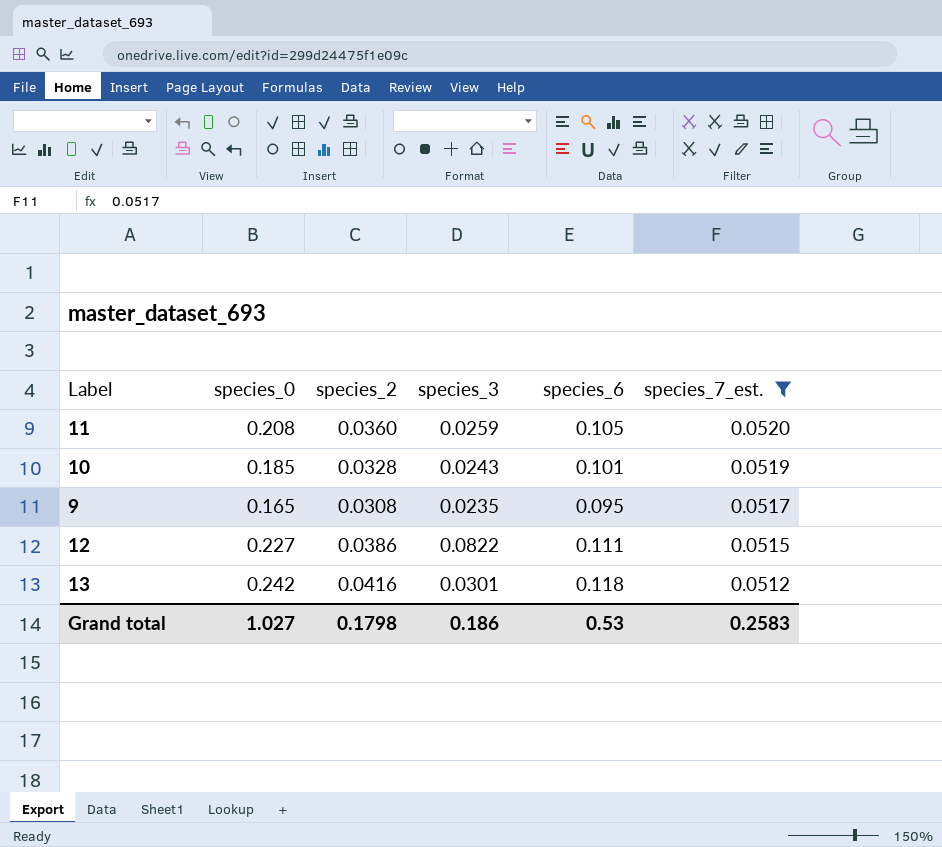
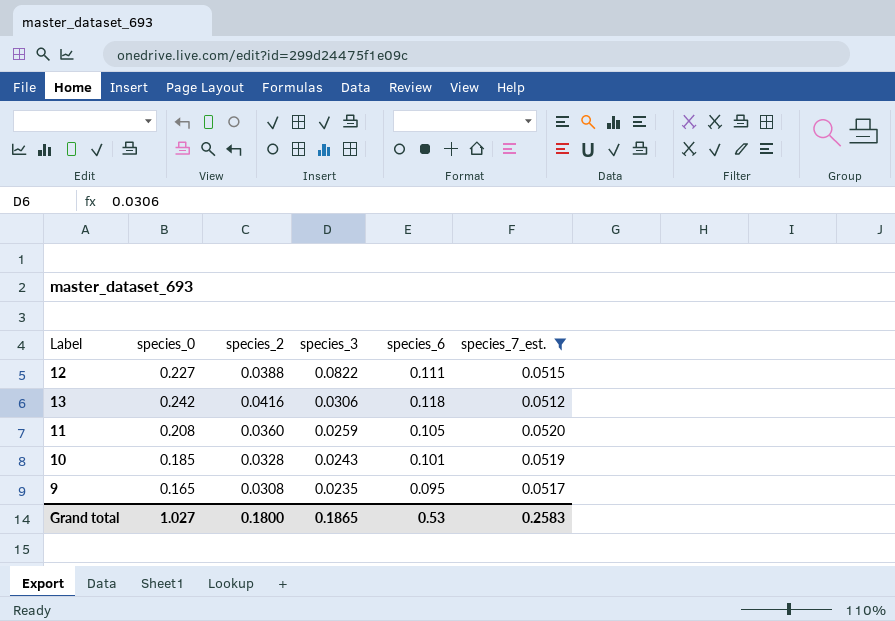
row order: species_7_est. descending -> species_3 descending
12 | species_2: 0.0386 -> 0.0388
13 | species_3: 0.0301 -> 0.0306
Grand total | species_2: 0.1798 -> 0.1800
Grand total | species_3: 0.186 -> 0.1865

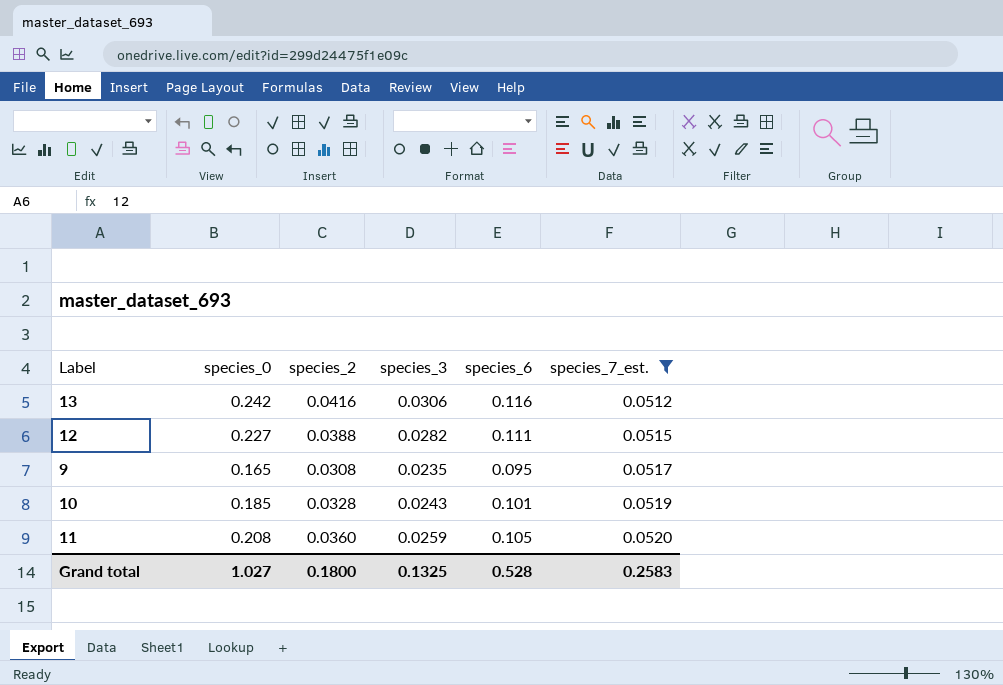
row order: species_3 descending -> species_7_est. ascending
13 | species_6: 0.118 -> 0.116
12 | species_3: 0.0822 -> 0.0282
Grand total | species_3: 0.1865 -> 0.1325
Grand total | species_6: 0.53 -> 0.528

